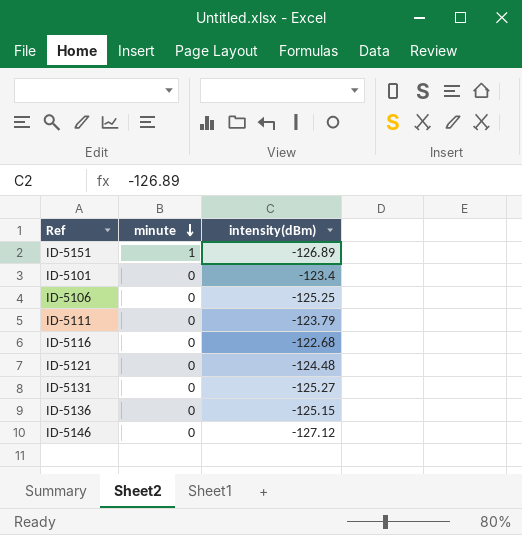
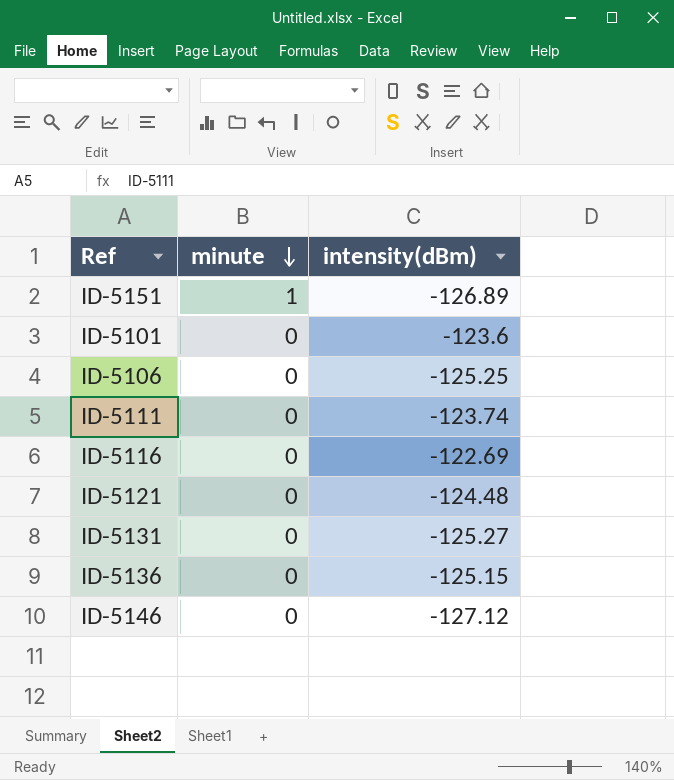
ID-5101 | intensity(dBm): -123.4 -> -123.6
ID-5111 | intensity(dBm): -123.79 -> -123.74
ID-5116 | intensity(dBm): -122.68 -> -122.69

